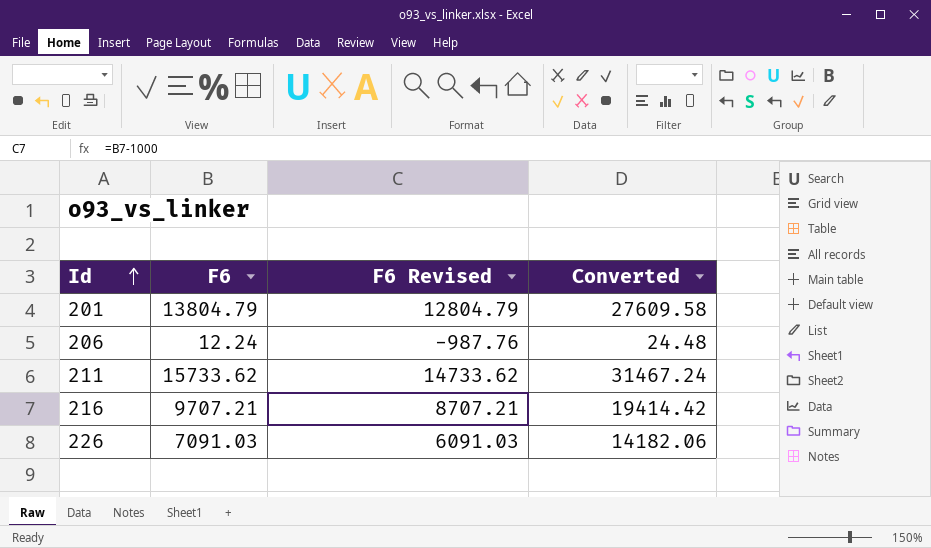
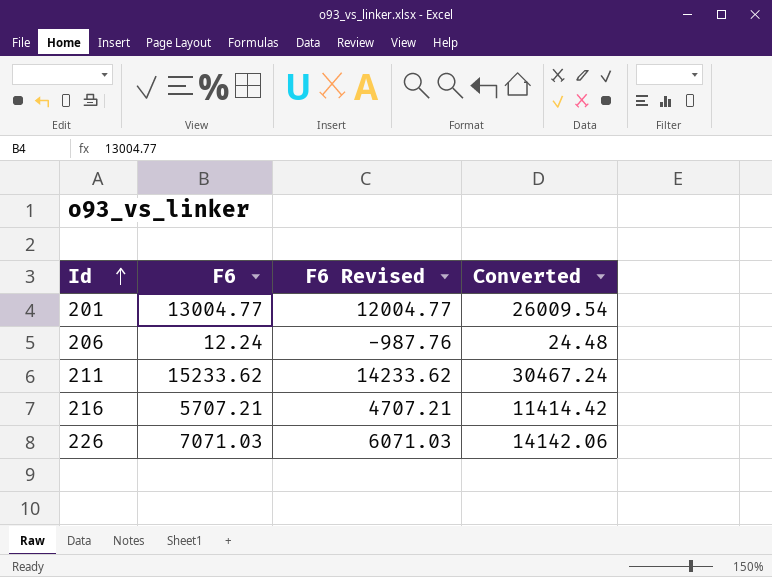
201 | F6: 13804.79 -> 13004.77
201 | F6 Revised: 12804.79 -> 12004.77
201 | Converted: 27609.58 -> 26009.54
211 | F6: 15733.62 -> 15233.62
211 | F6 Revised: 14733.62 -> 14233.62
211 | Converted: 31467.24 -> 30467.24
216 | F6: 9707.21 -> 5707.21
216 | F6 Revised: 8707.21 -> 4707.21
216 | Converted: 19414.42 -> 11414.42
226 | F6: 7091.03 -> 7071.03
226 | F6 Revised: 6091.03 -> 6071.03
226 | Converted: 14182.06 -> 14142.06

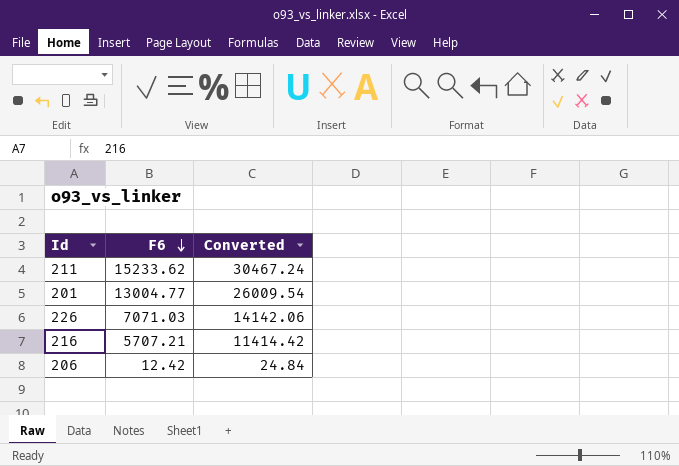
row order: Id ascending -> F6 descending
column F6 Revised | formula: [F6] - 1000 -> none
206 | F6: 12.24 -> 12.42
206 | Converted: 24.48 -> 24.84

